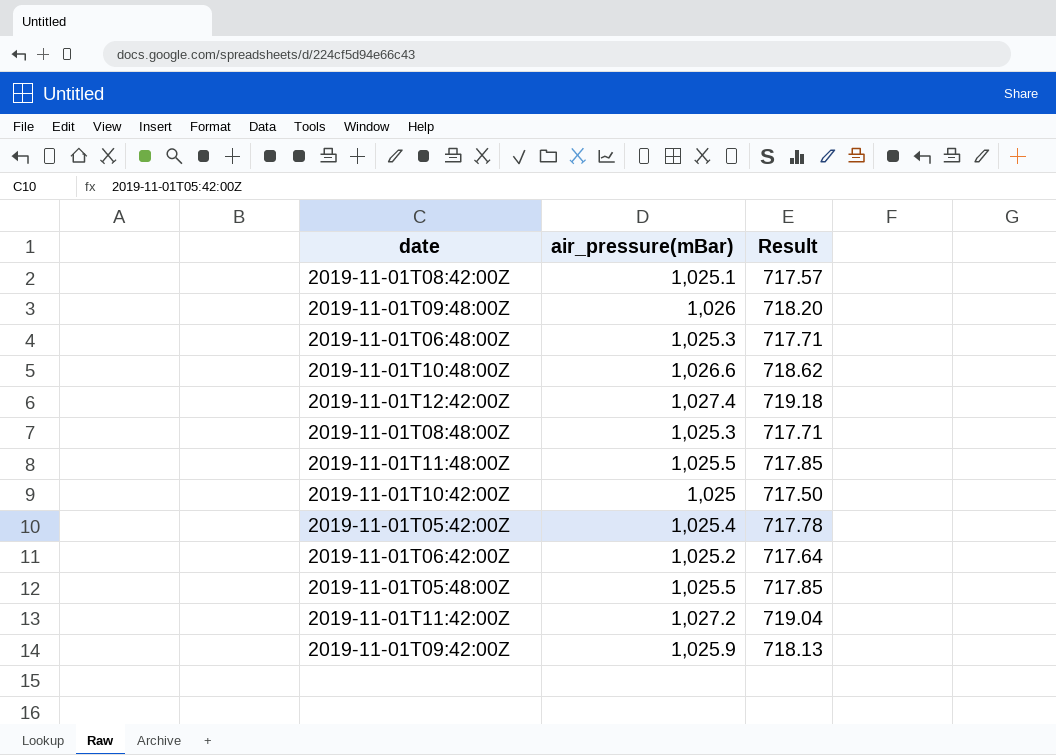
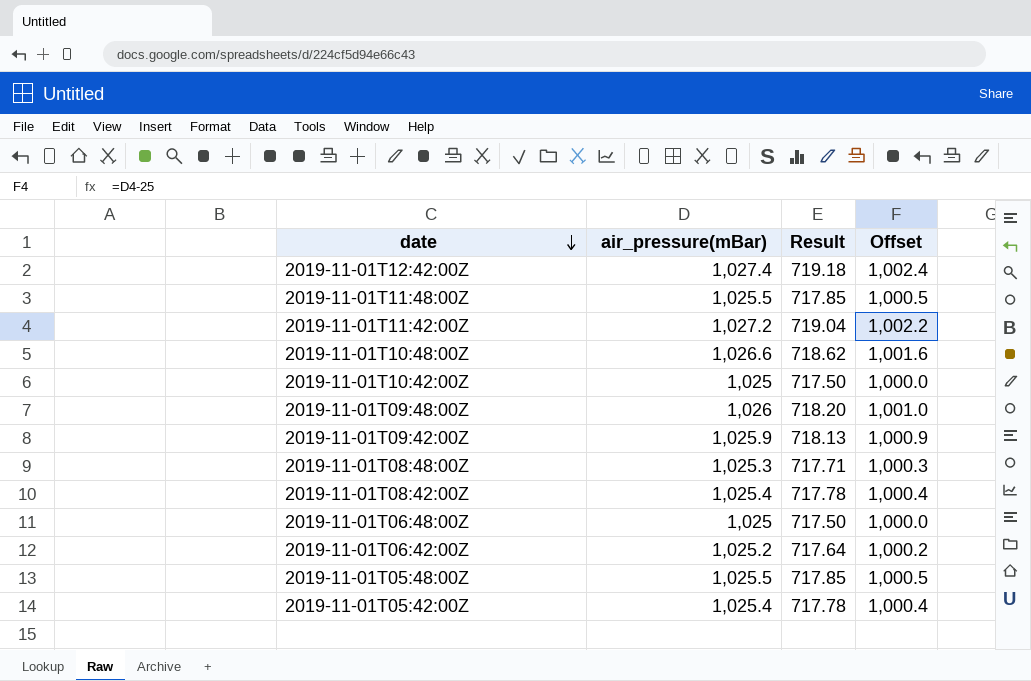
row order: none -> date descending
column Offset | formula: none -> [air_pressure(mBar)] - 25
2019-11-01T08:42:00Z | air_pressure(mBar): 1,025.1 -> 1,025.4
2019-11-01T08:42:00Z | Result: 717.57 -> 717.78
2019-11-01T06:48:00Z | air_pressure(mBar): 1,025.3 -> 1,025
2019-11-01T06:48:00Z | Result: 717.71 -> 717.50

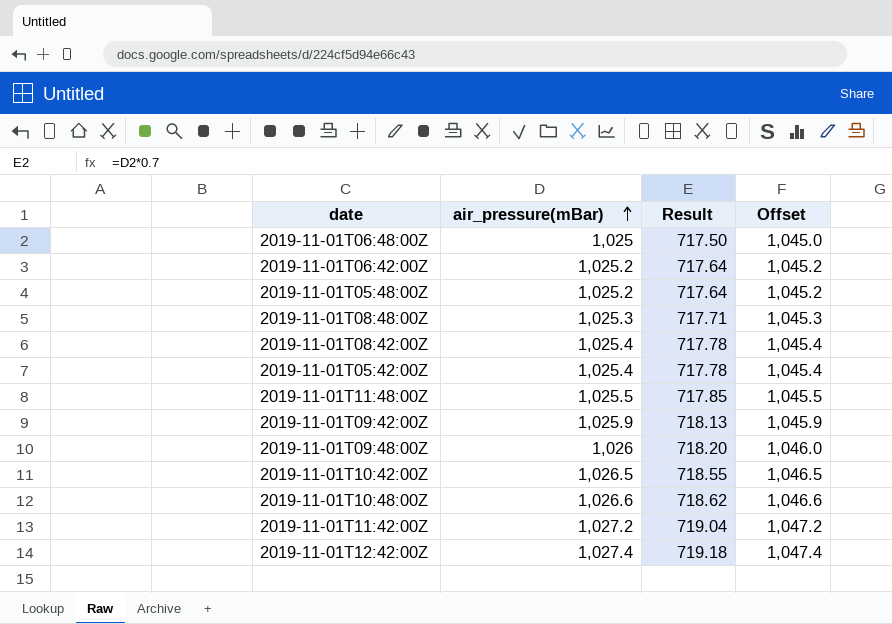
row order: date descending -> air_pressure(mBar) ascending
column Offset | formula: [air_pressure(mBar)] - 25 -> [air_pressure(mBar)] + 20
2019-11-01T05:48:00Z | air_pressure(mBar): 1,025.5 -> 1,025.2
2019-11-01T05:48:00Z | Result: 717.85 -> 717.64
2019-11-01T10:42:00Z | air_pressure(mBar): 1,025 -> 1,026.5
2019-11-01T10:42:00Z | Result: 717.50 -> 718.55

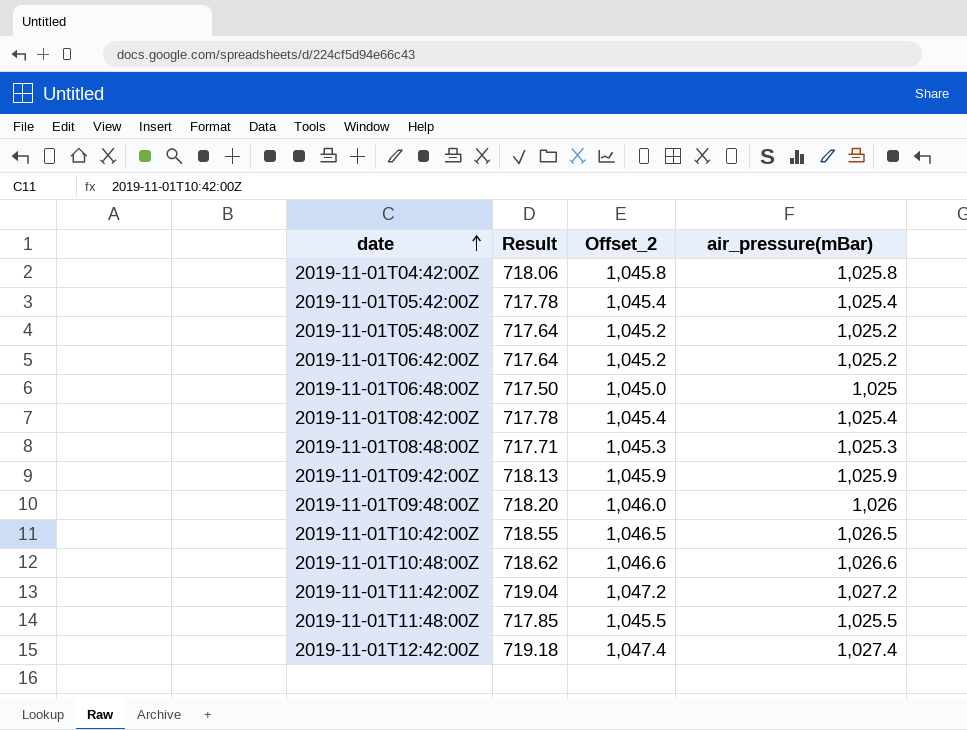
row order: air_pressure(mBar) ascending -> date ascending
column name: Offset -> Offset_2
column air_pressure(mBar) | position: 2 -> 4
row 2019-11-01T04:42:00Z: none -> 718.06 | 1,045.8 | 1,025.8

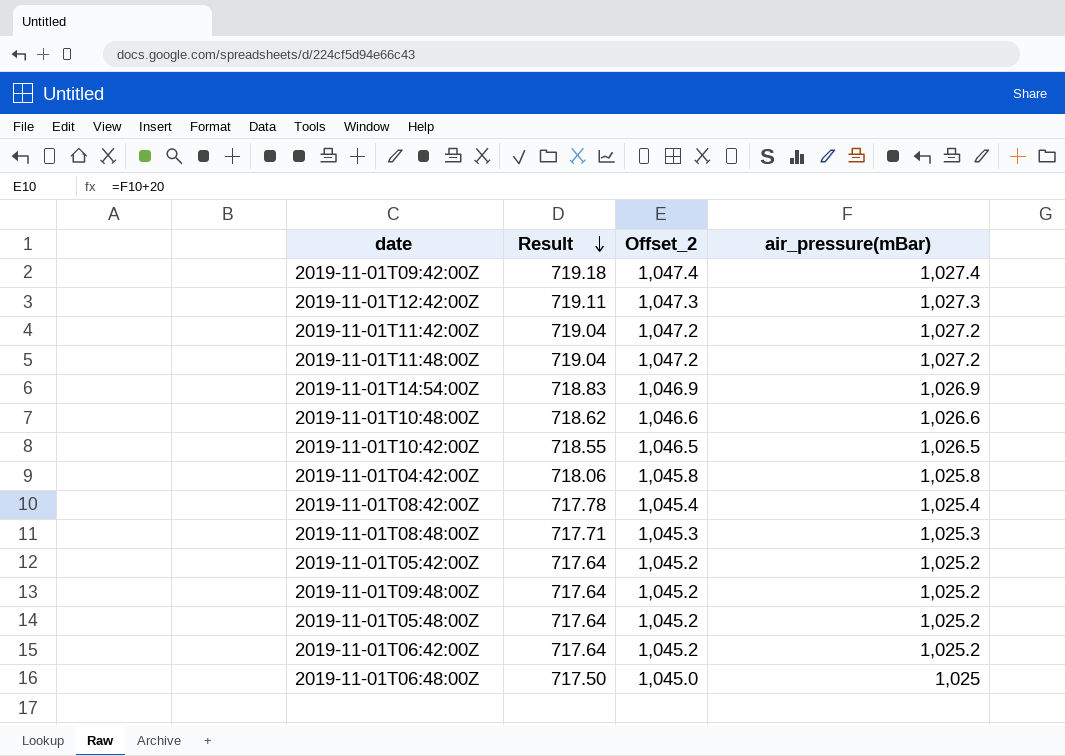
row order: date ascending -> Result descending
2019-11-01T09:42:00Z | Result: 718.13 -> 719.18
2019-11-01T09:42:00Z | Offset_2: 1,045.9 -> 1,047.4
2019-11-01T09:42:00Z | air_pressure(mBar): 1,025.9 -> 1,027.4
2019-11-01T12:42:00Z | Result: 719.18 -> 719.11
2019-11-01T12:42:00Z | Offset_2: 1,047.4 -> 1,047.3
2019-11-01T12:42:00Z | air_pressure(mBar): 1,027.4 -> 1,027.3
2019-11-01T11:48:00Z | Result: 717.85 -> 719.04
2019-11-01T11:48:00Z | Offset_2: 1,045.5 -> 1,047.2
2019-11-01T11:48:00Z | air_pressure(mBar): 1,025.5 -> 1,027.2
row 2019-11-01T14:54:00Z: none -> 718.83 | 1,046.9 | 1,026.9
2019-11-01T05:42:00Z | Result: 717.78 -> 717.64
2019-11-01T05:42:00Z | Offset_2: 1,045.4 -> 1,045.2
2019-11-01T05:42:00Z | air_pressure(mBar): 1,025.4 -> 1,025.2
2019-11-01T09:48:00Z | Result: 718.20 -> 717.64
2019-11-01T09:48:00Z | Offset_2: 1,046.0 -> 1,045.2
2019-11-01T09:48:00Z | air_pressure(mBar): 1,026 -> 1,025.2

